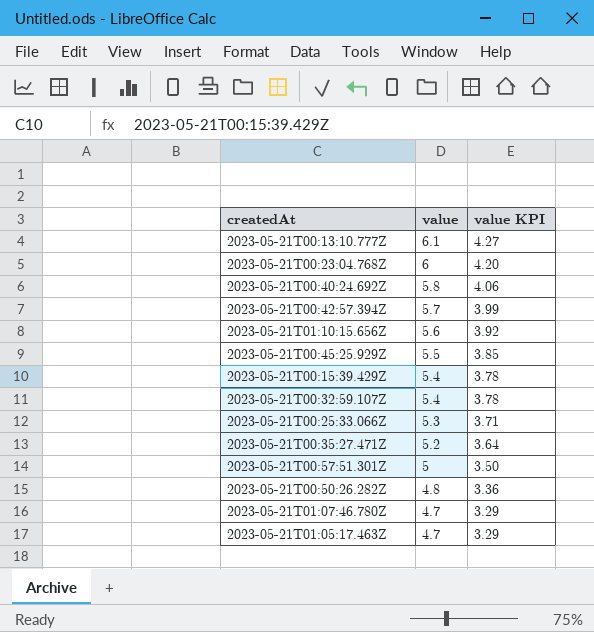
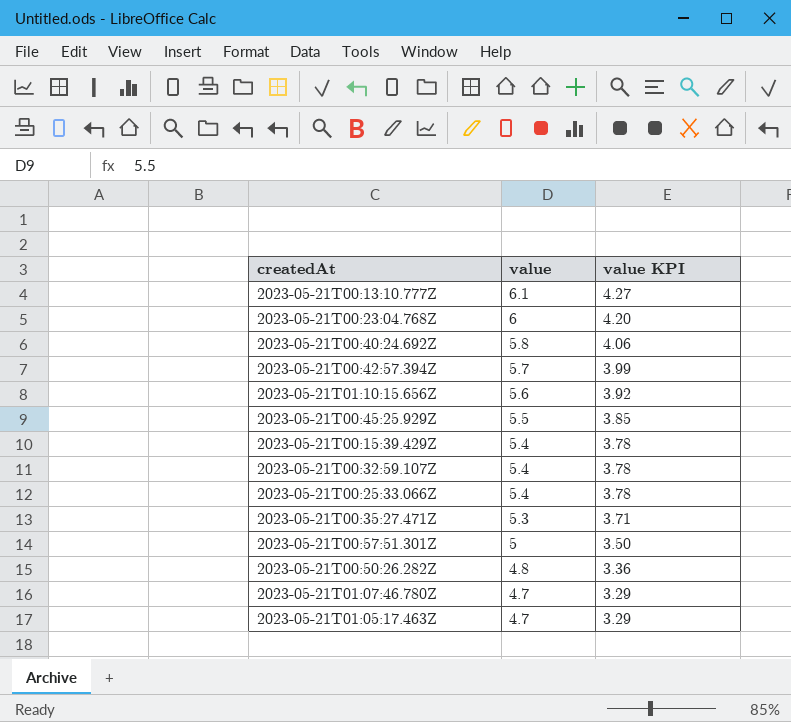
2023-05-21T00:25:33.066Z | value: 5.3 -> 5.4
2023-05-21T00:25:33.066Z | value KPI: 3.71 -> 3.78
2023-05-21T00:35:27.471Z | value: 5.2 -> 5.3
2023-05-21T00:35:27.471Z | value KPI: 3.64 -> 3.71

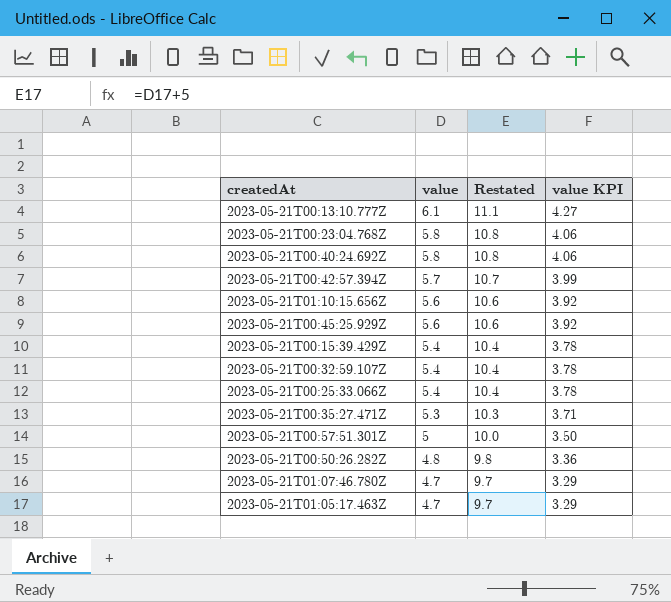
column Restated | formula: none -> [value] + 5
2023-05-21T00:23:04.768Z | value: 6 -> 5.8
2023-05-21T00:23:04.768Z | value KPI: 4.20 -> 4.06
2023-05-21T00:45:25.929Z | value: 5.5 -> 5.6
2023-05-21T00:45:25.929Z | value KPI: 3.85 -> 3.92

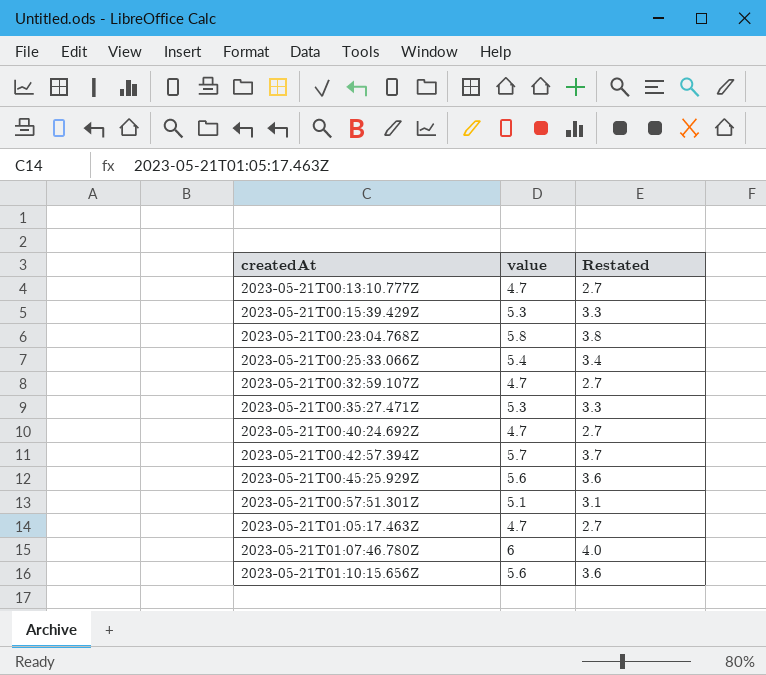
row order: value descending -> createdAt ascending
column value KPI | formula: [value] * 0.7 -> none
column Restated | formula: [value] + 5 -> [value] - 2
row 2023-05-21T00:50:26.282Z: 4.8 | 9.8 | 3.36 -> none
2023-05-21T00:13:10.777Z | value: 6.1 -> 4.7
2023-05-21T00:15:39.429Z | value: 5.4 -> 5.3
2023-05-21T00:32:59.107Z | value: 5.4 -> 4.7
2023-05-21T00:40:24.692Z | value: 5.8 -> 4.7
2023-05-21T00:57:51.301Z | value: 5 -> 5.1
2023-05-21T01:07:46.780Z | value: 4.7 -> 6

